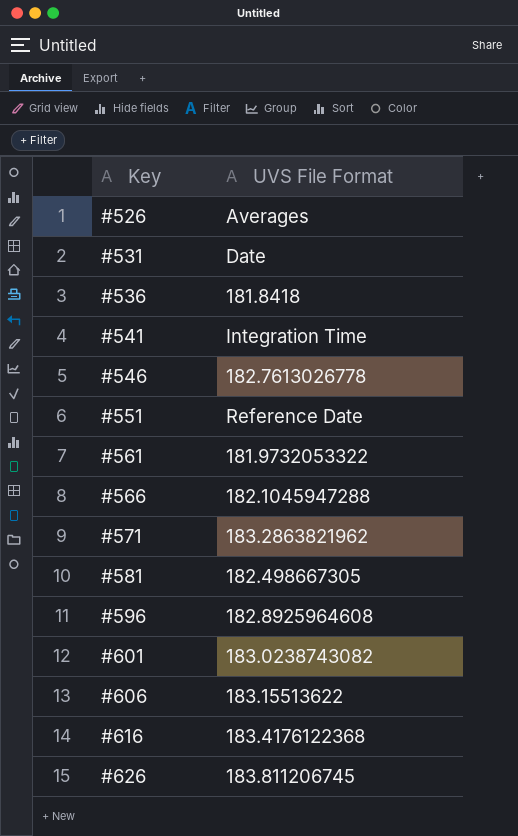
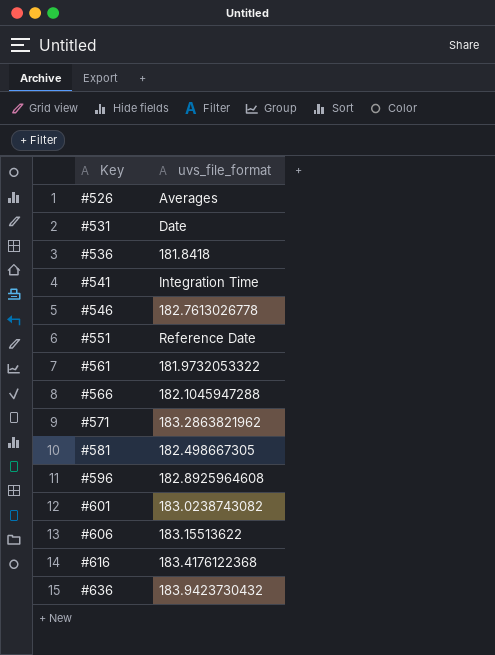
column name: UVS File Format -> uvs_file_format
row #626: 183.811206745 -> none
row #636: none -> 183.9423730432

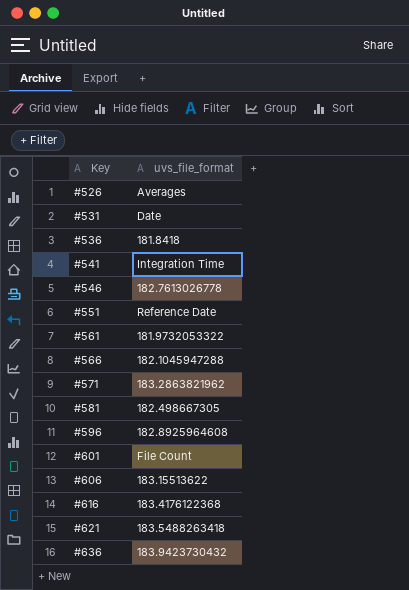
#601 | uvs_file_format: 183.0238743082 -> File Count
row #621: none -> 183.5488263418

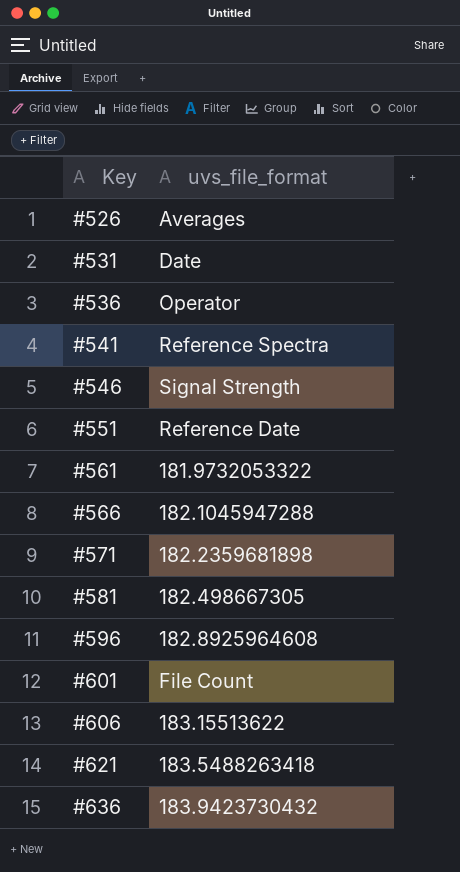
row #616: 183.4176122368 -> none
#536 | uvs_file_format: 181.8418 -> Operator
#541 | uvs_file_format: Integration Time -> Reference Spectra
#546 | uvs_file_format: 182.7613026778 -> Signal Strength
#571 | uvs_file_format: 183.2863821962 -> 182.2359681898

